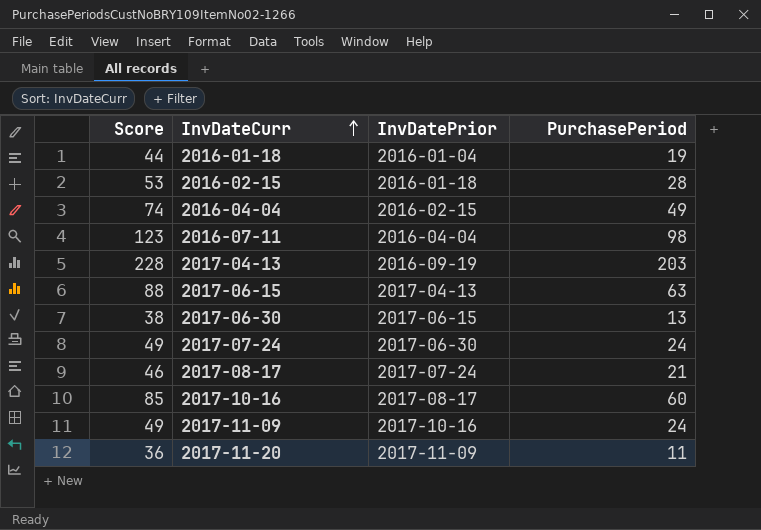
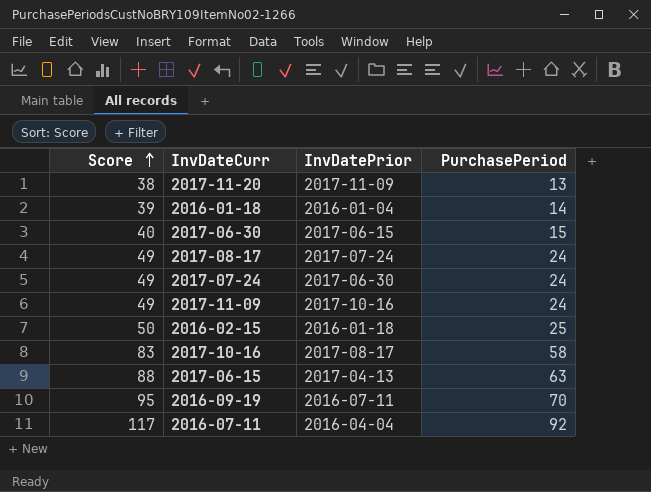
row order: InvDateCurr ascending -> Score ascending
row 2016-04-04: 74 | 2016-02-15 | 49 -> none
row 2017-04-13: 228 | 2016-09-19 | 203 -> none
2017-11-20 | Score: 36 -> 38
2017-11-20 | PurchasePeriod: 11 -> 13
2016-01-18 | Score: 44 -> 39
2016-01-18 | PurchasePeriod: 19 -> 14
2017-06-30 | Score: 38 -> 40
2017-06-30 | PurchasePeriod: 13 -> 15
2017-08-17 | Score: 46 -> 49
2017-08-17 | PurchasePeriod: 21 -> 24
2016-02-15 | Score: 53 -> 50
2016-02-15 | PurchasePeriod: 28 -> 25
2017-10-16 | Score: 85 -> 83
2017-10-16 | PurchasePeriod: 60 -> 58
row 2016-09-19: none -> 95 | 2016-07-11 | 70
2016-07-11 | Score: 123 -> 117
2016-07-11 | PurchasePeriod: 98 -> 92

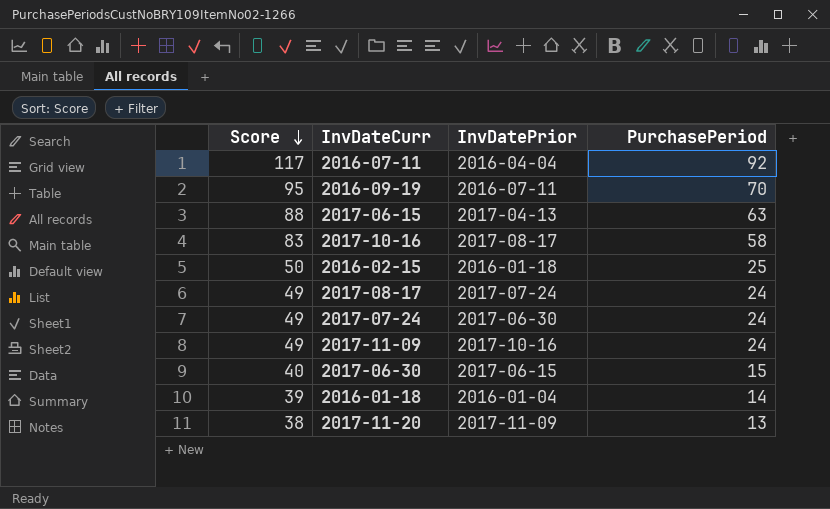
row order: Score ascending -> Score descending

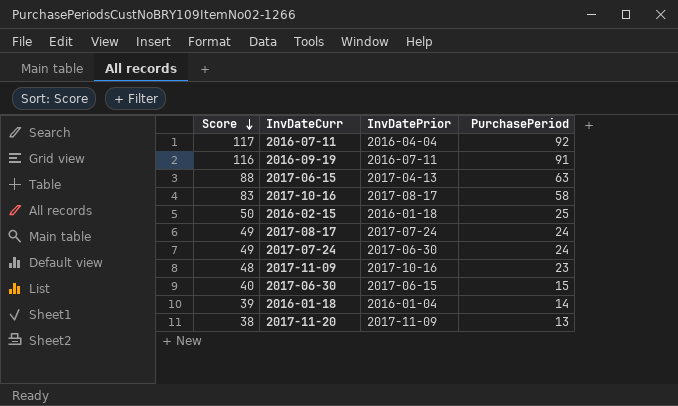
2016-09-19 | Score: 95 -> 116
2016-09-19 | PurchasePeriod: 70 -> 91
2017-11-09 | Score: 49 -> 48
2017-11-09 | PurchasePeriod: 24 -> 23

